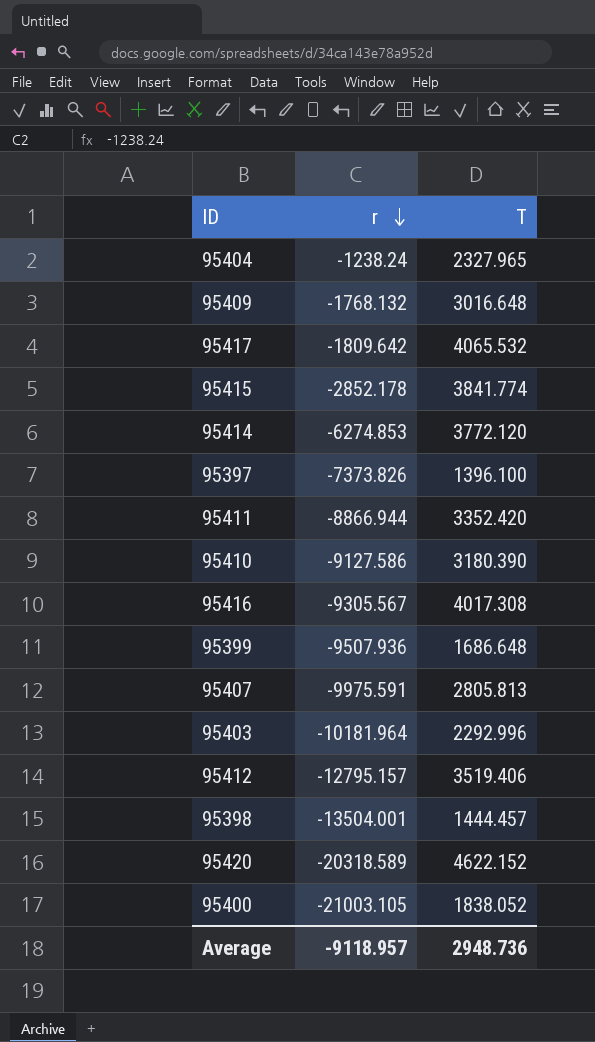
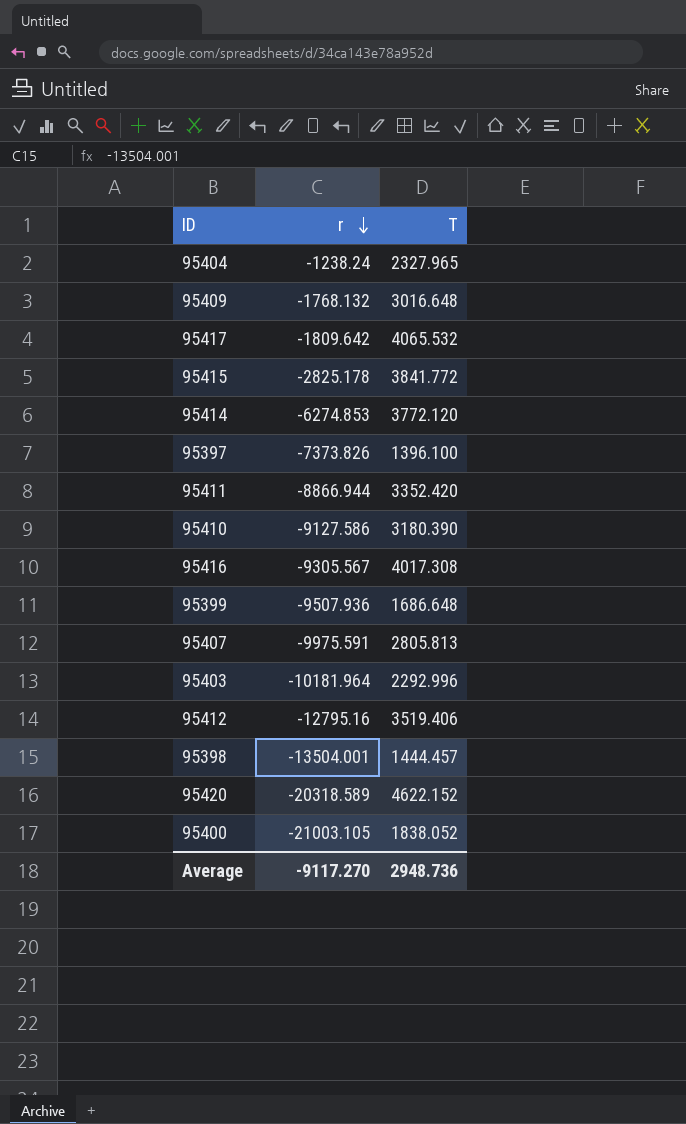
95415 | r: -2852.178 -> -2825.178
95415 | T: 3841.774 -> 3841.772
95412 | r: -12795.157 -> -12795.16
Average | r: -9118.957 -> -9117.270

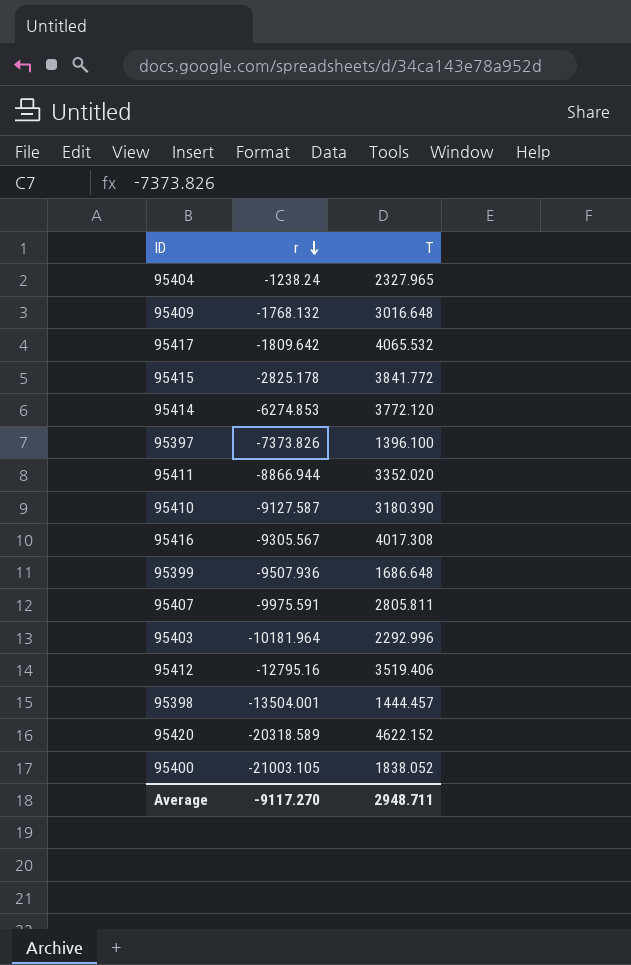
95411 | T: 3352.420 -> 3352.020
95410 | r: -9127.586 -> -9127.587
95407 | T: 2805.813 -> 2805.811
Average | T: 2948.736 -> 2948.711

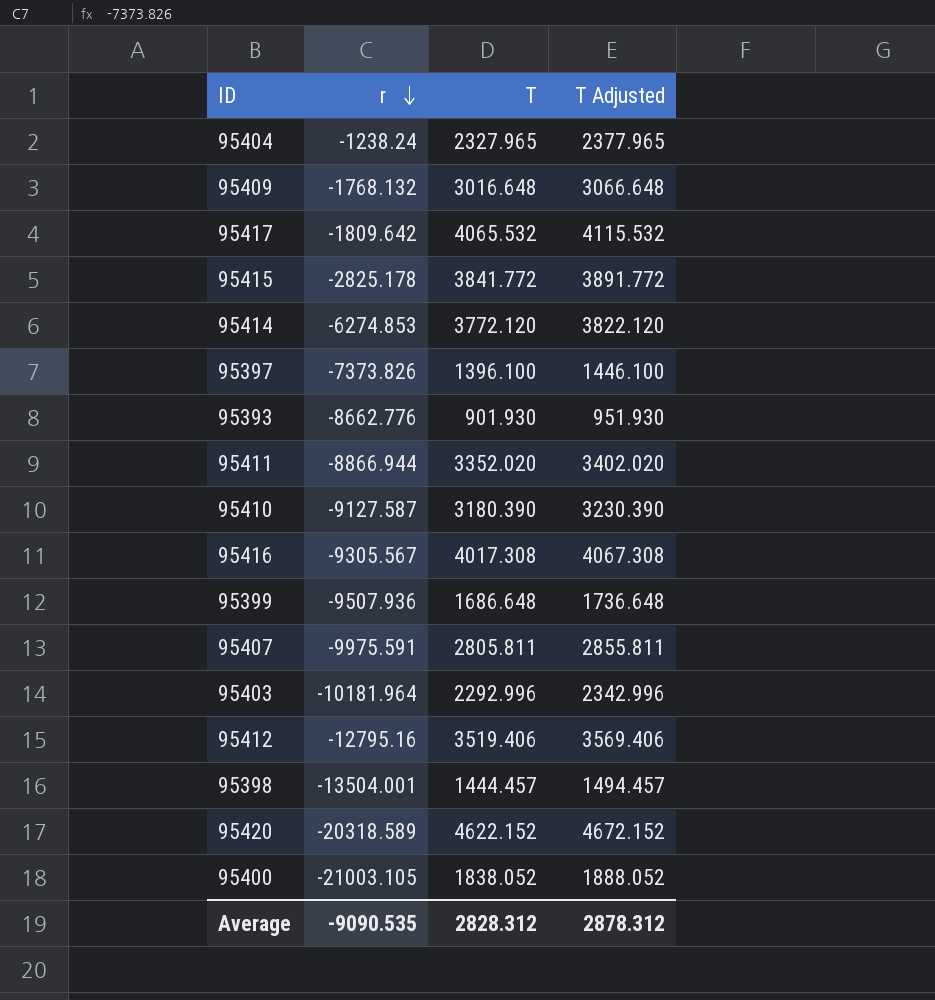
column T Adjusted | formula: none -> [T] + 50
row 95393: none -> -8662.776 | 901.930 | 951.930
Average | r: -9117.270 -> -9090.535
Average | T: 2948.711 -> 2828.312

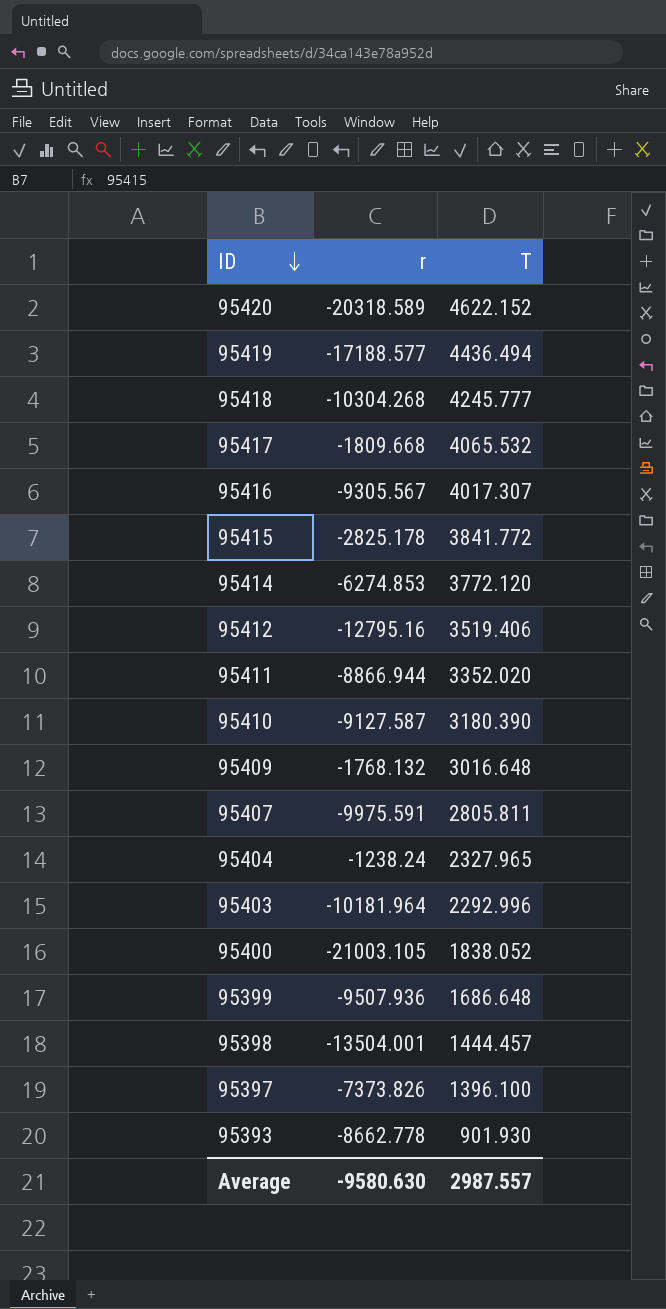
row order: r descending -> ID descending
column T Adjusted | formula: [T] + 50 -> none
row 95419: none -> -17188.577 | 4436.494
row 95418: none -> -10304.268 | 4245.777
95417 | r: -1809.642 -> -1809.668
95416 | T: 4017.308 -> 4017.307
95393 | r: -8662.776 -> -8662.778
Average | r: -9090.535 -> -9580.630
Average | T: 2828.312 -> 2987.557

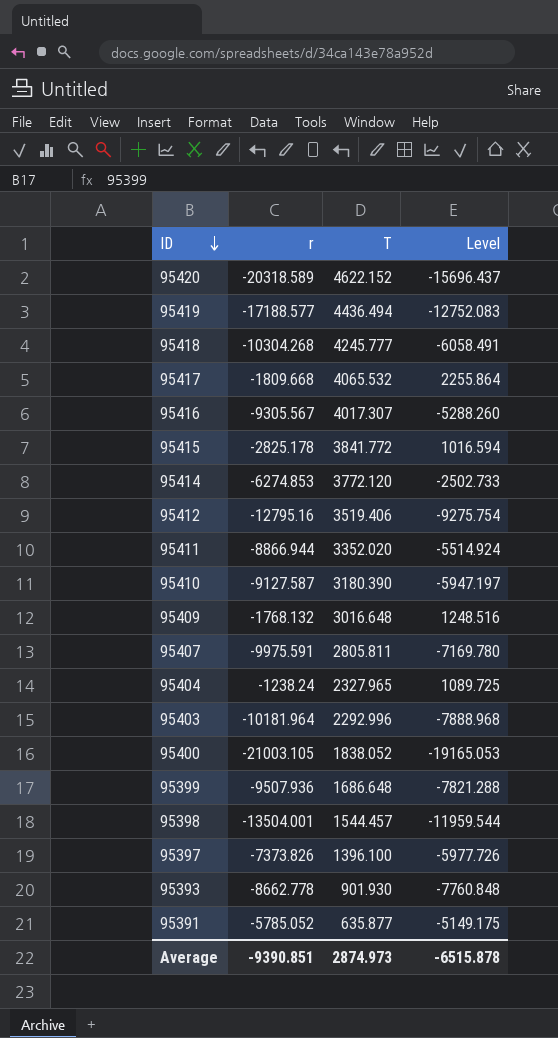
column Level | formula: none -> [r] + [T]
95398 | T: 1444.457 -> 1544.457
row 95391: none -> -5785.052 | 635.877 | -5149.175
Average | r: -9580.630 -> -9390.851
Average | T: 2987.557 -> 2874.973

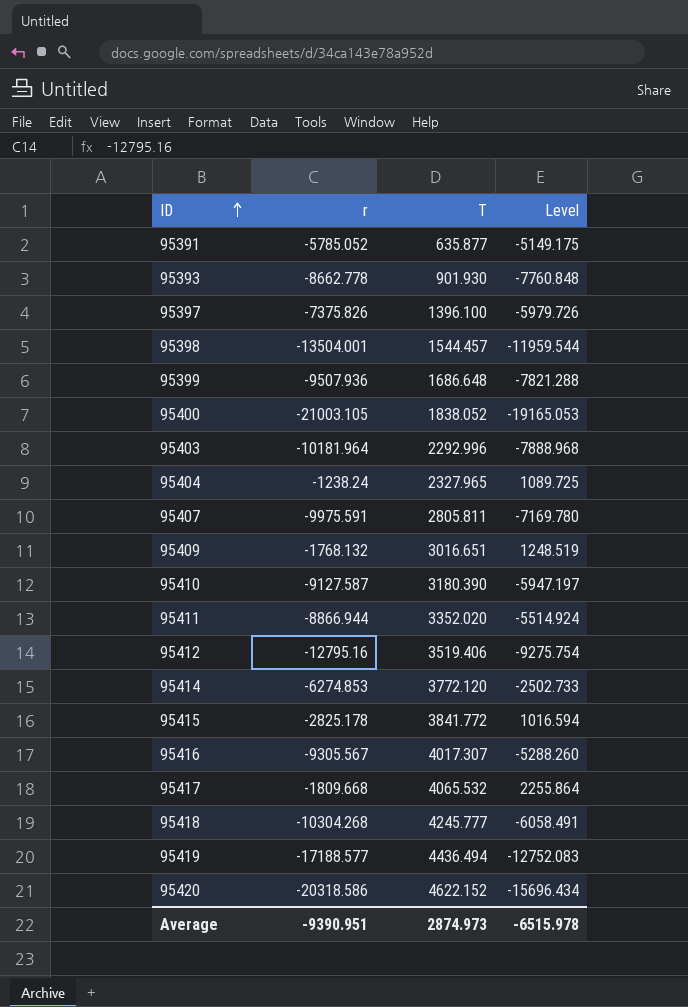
row order: ID descending -> ID ascending
95397 | r: -7373.826 -> -7375.826
95397 | Level: -5977.726 -> -5979.726
95409 | T: 3016.648 -> 3016.651
95409 | Level: 1248.516 -> 1248.519
95420 | r: -20318.589 -> -20318.586
95420 | Level: -15696.437 -> -15696.434
Average | r: -9390.851 -> -9390.951
Average | Level: -6515.878 -> -6515.978

